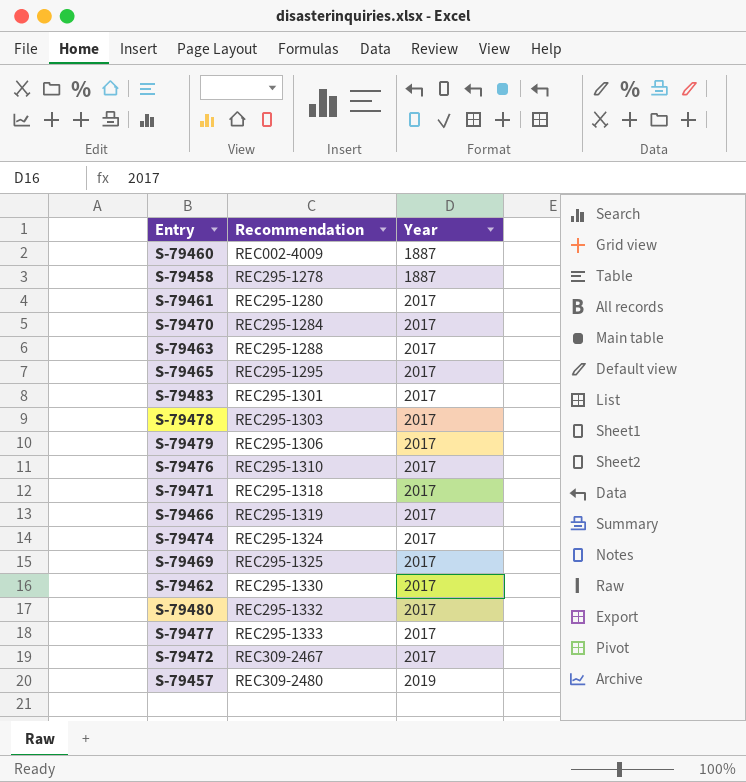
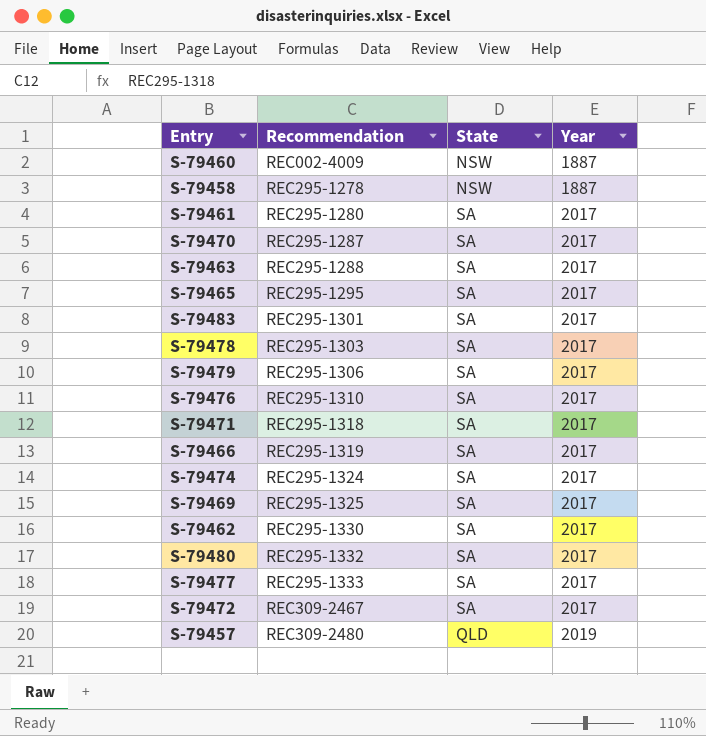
column State | position: none -> 3
S-79470 | Recommendation: REC295-1284 -> REC295-1287

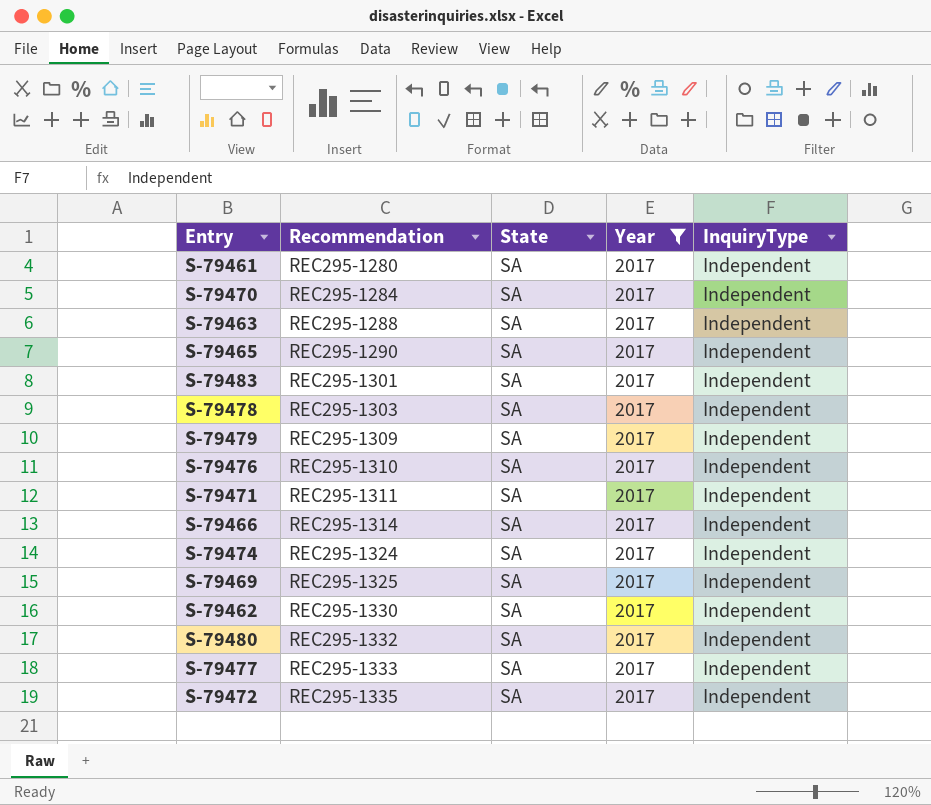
filter: none -> Year = 2017
column InquiryType | position: none -> 5
S-79470 | Recommendation: REC295-1287 -> REC295-1284
S-79465 | Recommendation: REC295-1295 -> REC295-1290
S-79479 | Recommendation: REC295-1306 -> REC295-1309
S-79471 | Recommendation: REC295-1318 -> REC295-1311
S-79466 | Recommendation: REC295-1319 -> REC295-1314
S-79472 | Recommendation: REC309-2467 -> REC295-1335

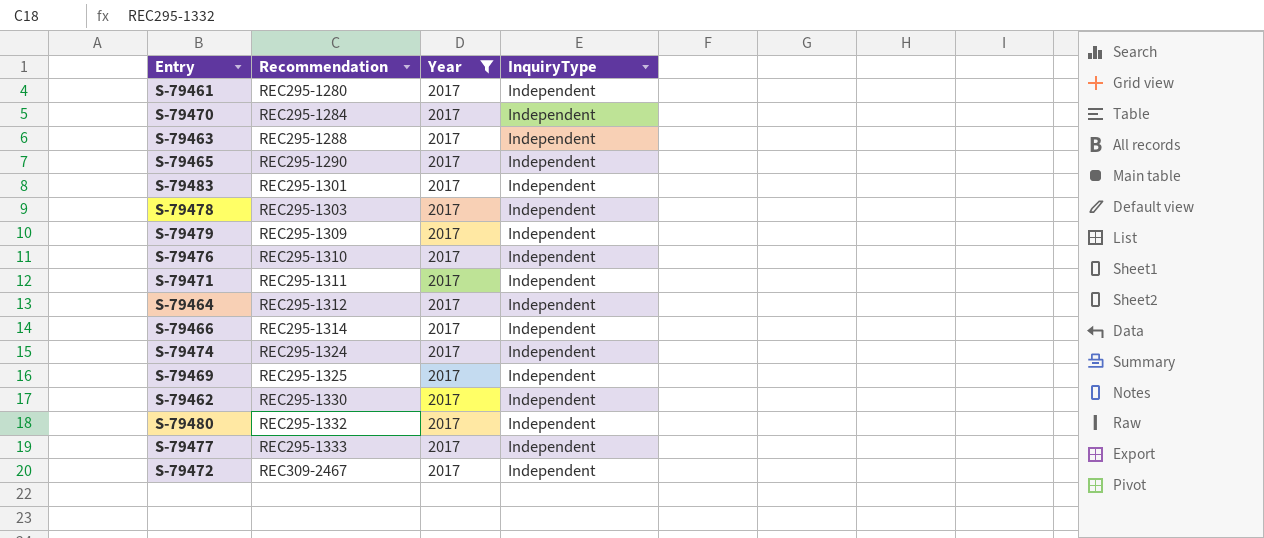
column State | position: 3 -> none
row S-79464: none -> REC295-1312 | 2017 | Independent
S-79472 | Recommendation: REC295-1335 -> REC309-2467

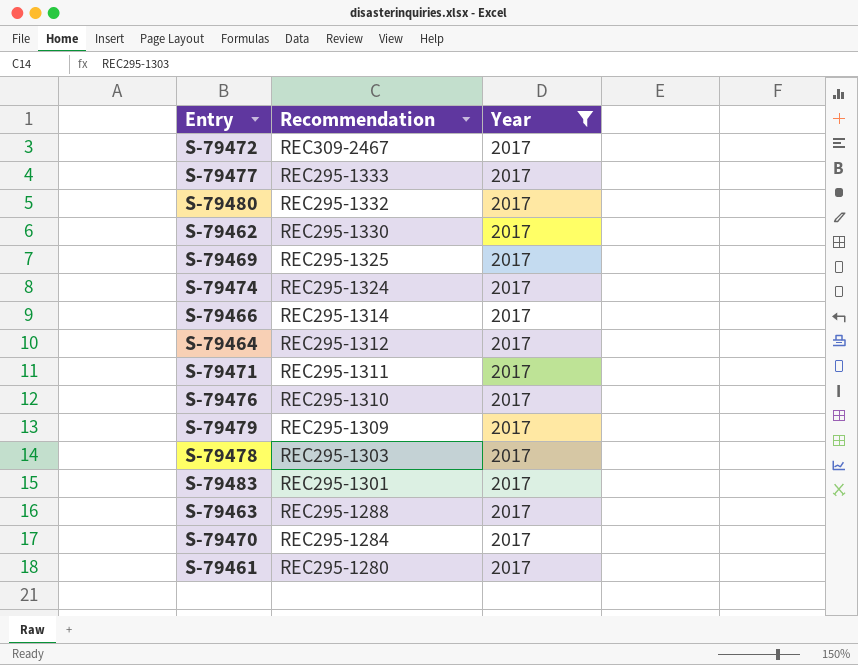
row order: Recommendation ascending -> Recommendation descending
column InquiryType | position: 4 -> none
row S-79465: REC295-1290 | 2017 | Independent -> none

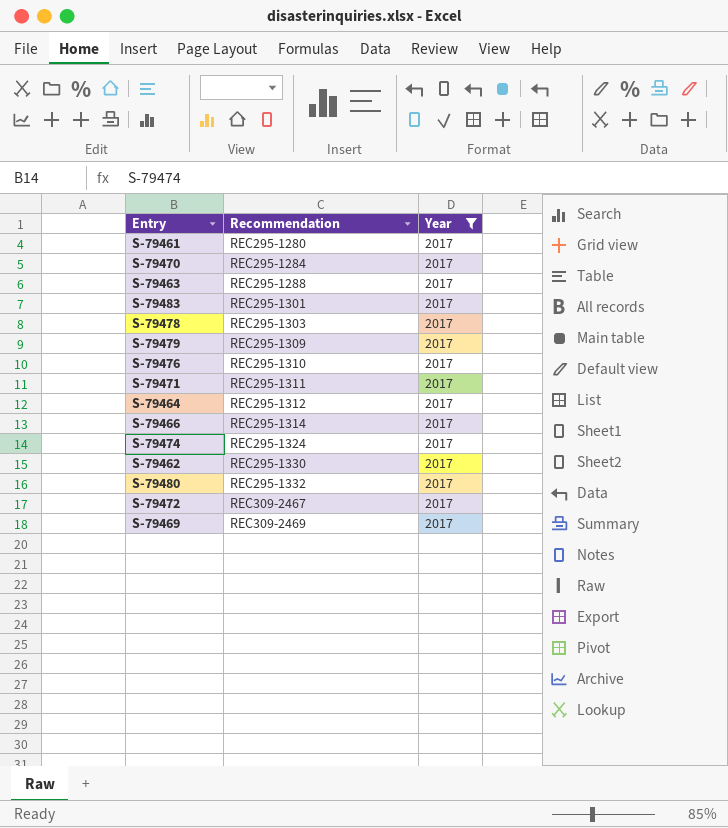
row order: Recommendation descending -> Recommendation ascending
row S-79477: REC295-1333 | 2017 -> none
S-79469 | Recommendation: REC295-1325 -> REC309-2469

